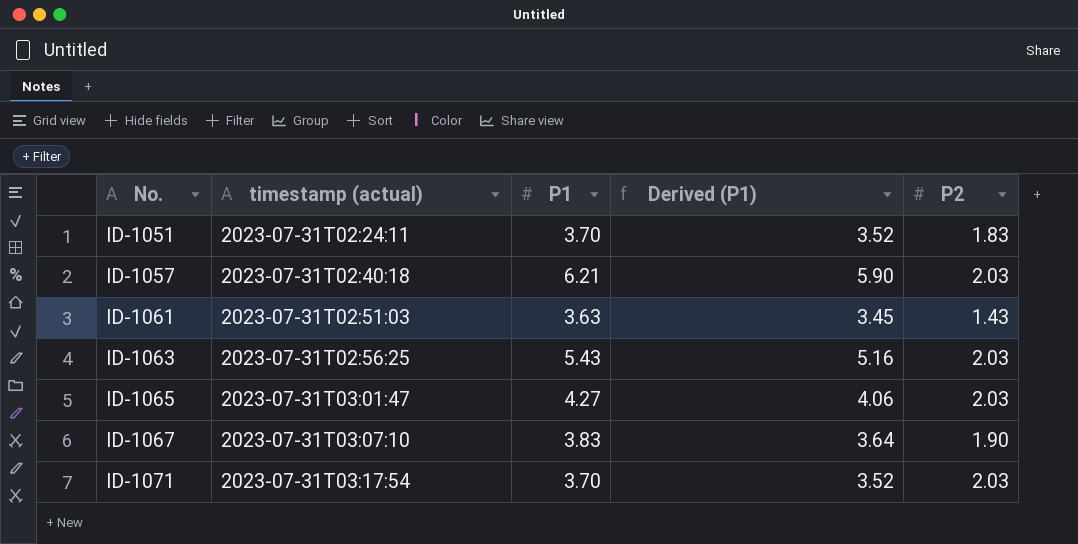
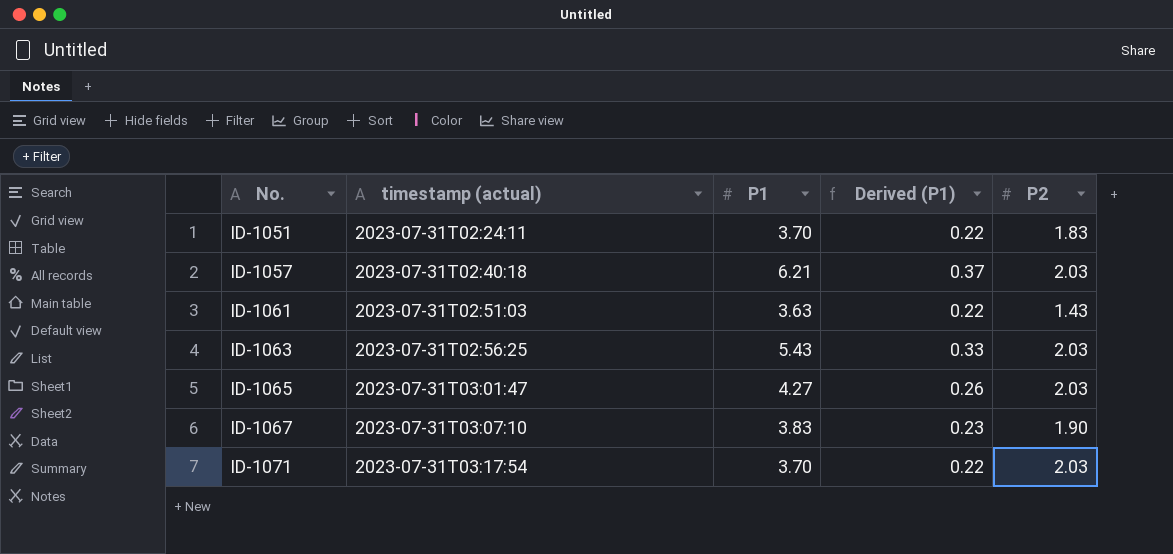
column Derived (P1) | formula: [P1] * 0.95 -> [P1] * 0.06

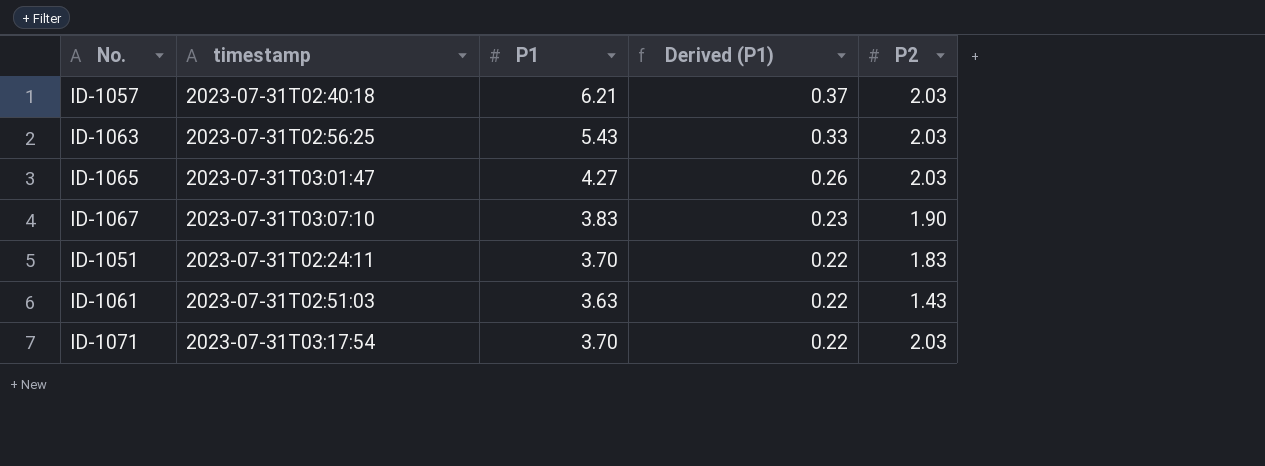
row order: No. ascending -> Derived (P1) descending
column name: timestamp (actual) -> timestamp

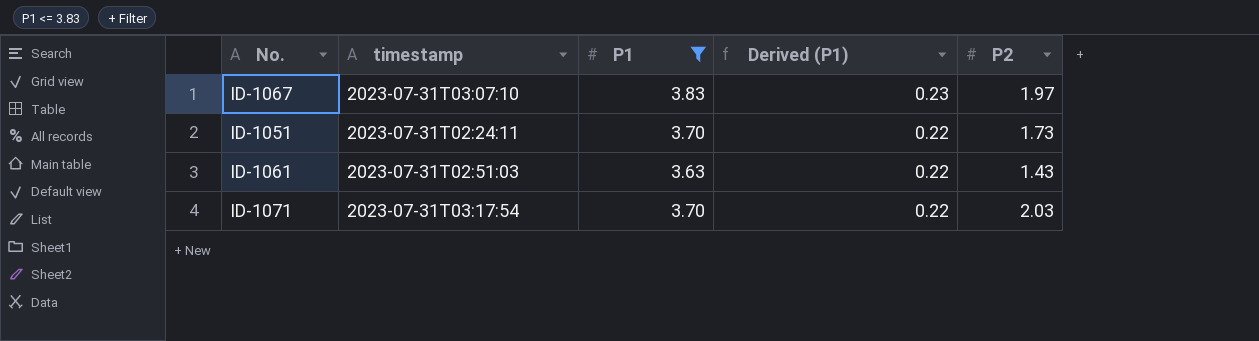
filter: none -> P1 <= 3.83
ID-1067 | P2: 1.90 -> 1.97
ID-1051 | P2: 1.83 -> 1.73

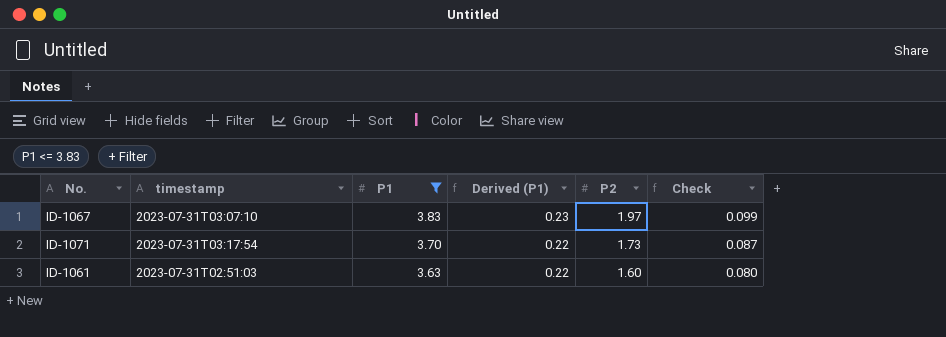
row order: Derived (P1) descending -> P1 descending
column Check | formula: none -> [P2] * 0.05
row ID-1051: 2023-07-31T02:24:11 | 3.70 | 0.22 | 1.73 -> none
ID-1071 | P2: 2.03 -> 1.73
ID-1061 | P2: 1.43 -> 1.60

